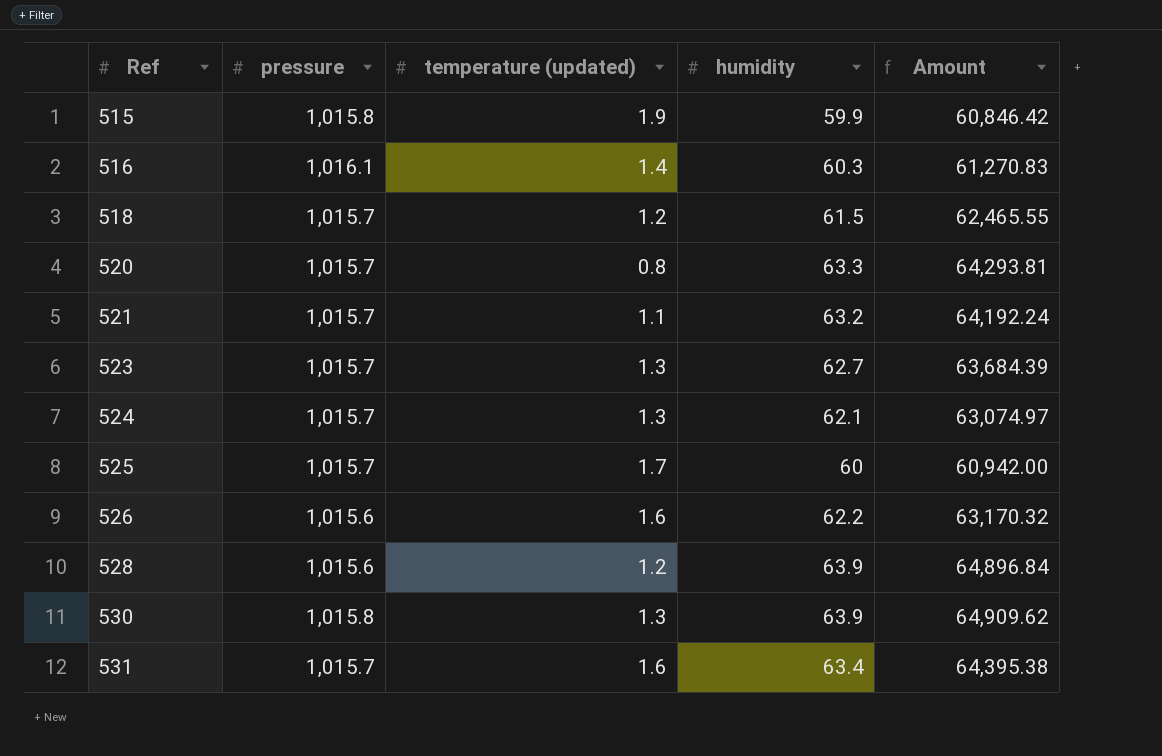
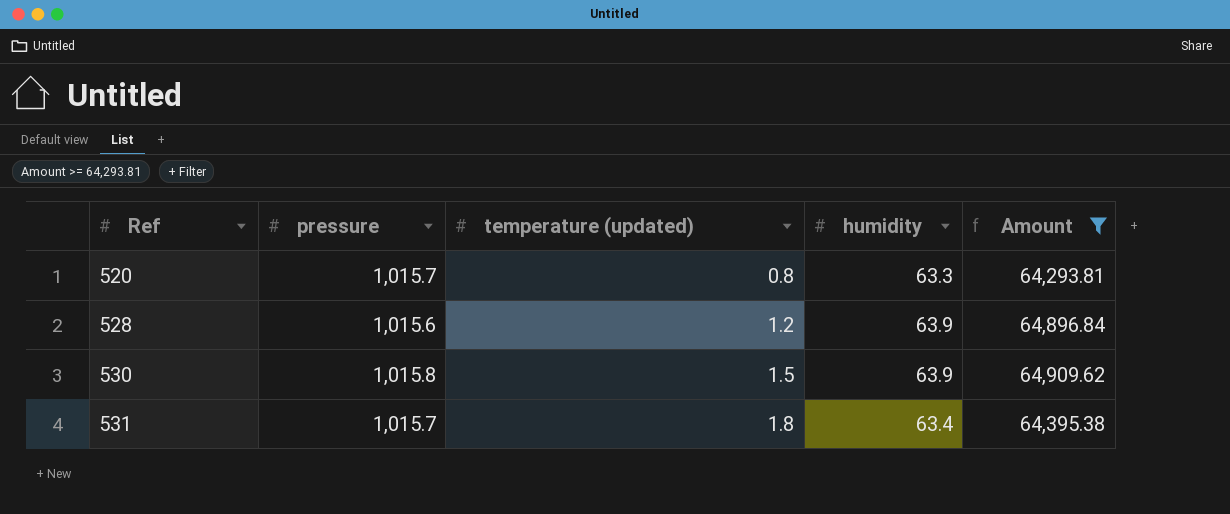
filter: none -> Amount >= 64,293.81
530 | temperature (updated): 1.3 -> 1.5
531 | temperature (updated): 1.6 -> 1.8

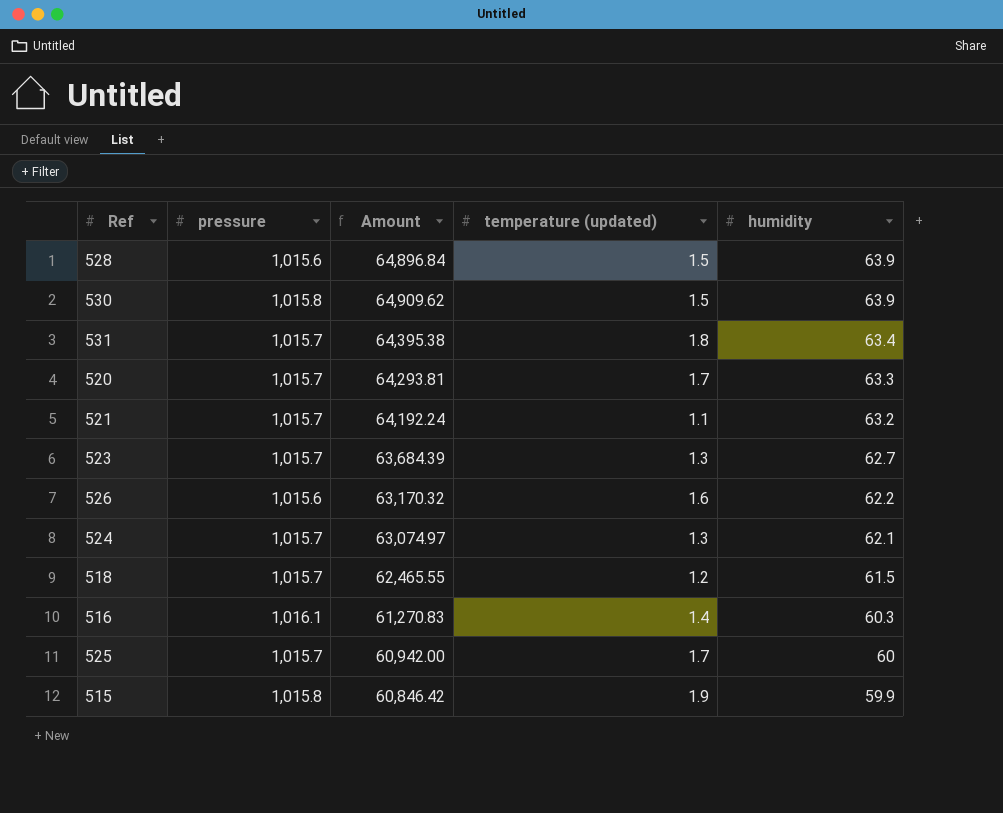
filter: Amount >= 64,293.81 -> none
row order: Ref ascending -> humidity descending
column Amount | position: 5 -> 3
528 | temperature (updated): 1.2 -> 1.5
520 | temperature (updated): 0.8 -> 1.7

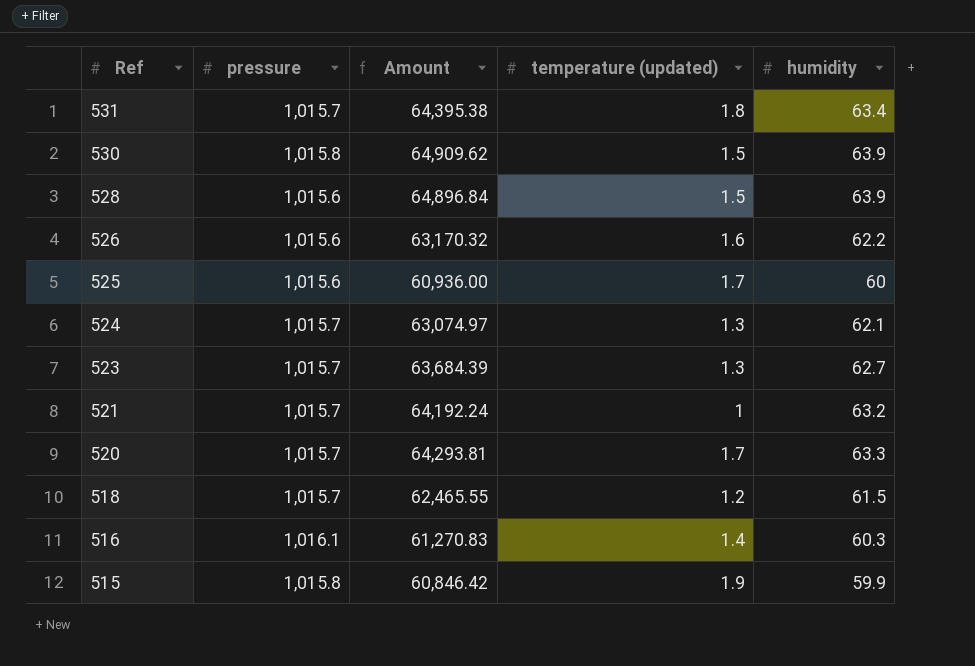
row order: humidity descending -> Ref descending
525 | pressure: 1,015.7 -> 1,015.6
525 | Amount: 60,942.00 -> 60,936.00
521 | temperature (updated): 1.1 -> 1

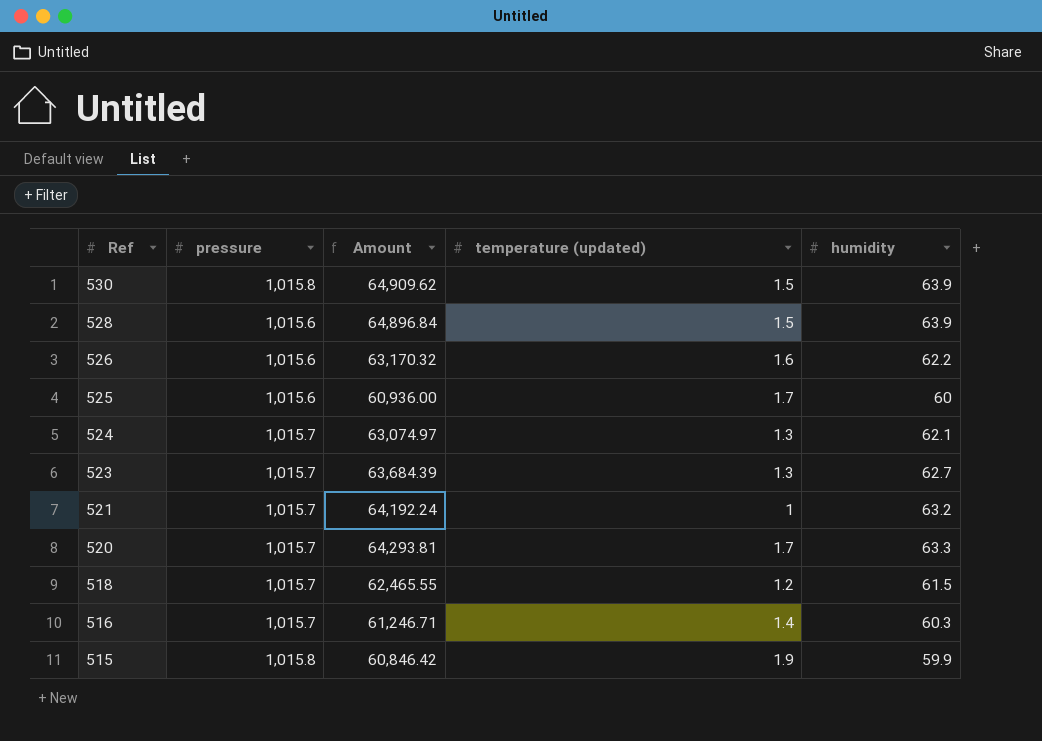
row 531: 1,015.7 | 64,395.38 | 1.8 | 63.4 -> none
516 | pressure: 1,016.1 -> 1,015.7
516 | Amount: 61,270.83 -> 61,246.71

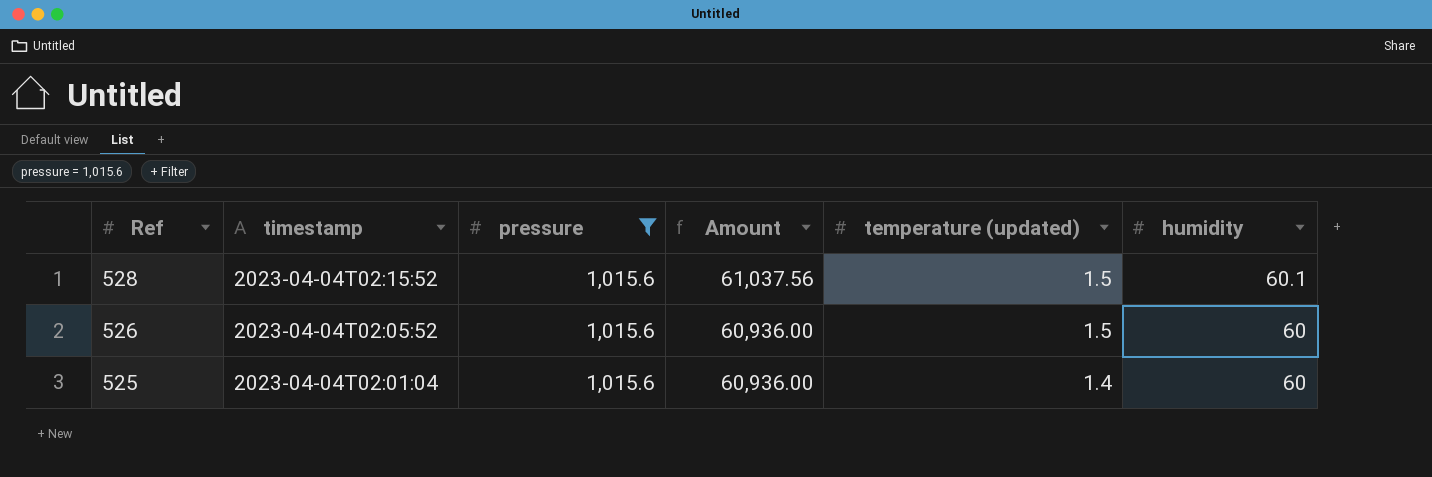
filter: none -> pressure = 1,015.6
column timestamp | position: none -> 2
528 | Amount: 64,896.84 -> 61,037.56
528 | humidity: 63.9 -> 60.1
526 | Amount: 63,170.32 -> 60,936.00
526 | temperature (updated): 1.6 -> 1.5
526 | humidity: 62.2 -> 60
525 | temperature (updated): 1.7 -> 1.4

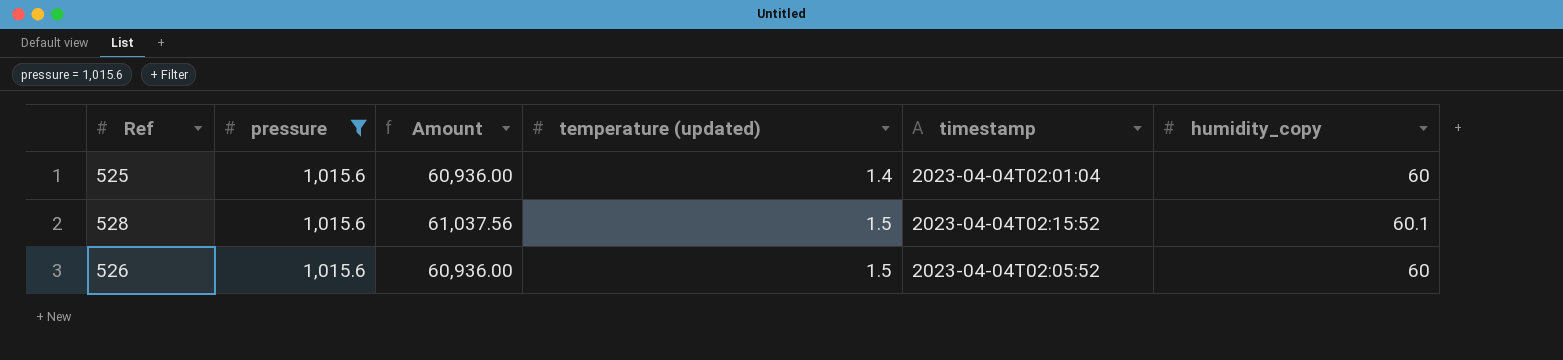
row order: Ref descending -> temperature (updated) ascending
column timestamp | position: 2 -> 5
column name: humidity -> humidity_copy

